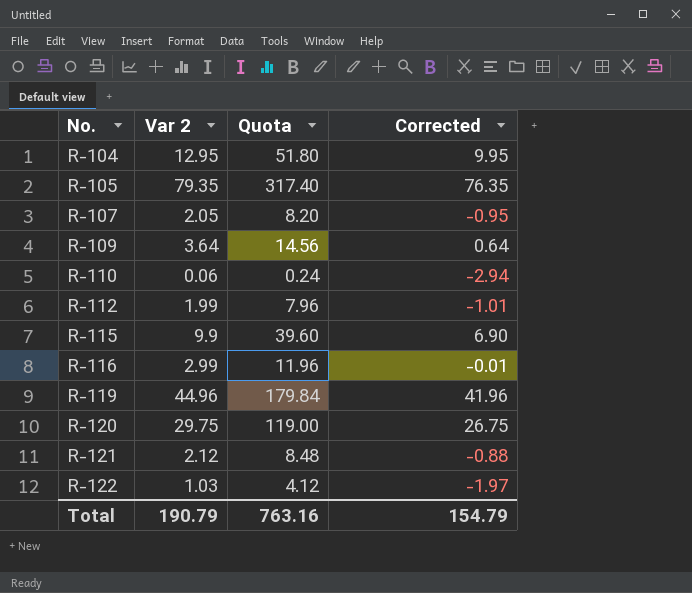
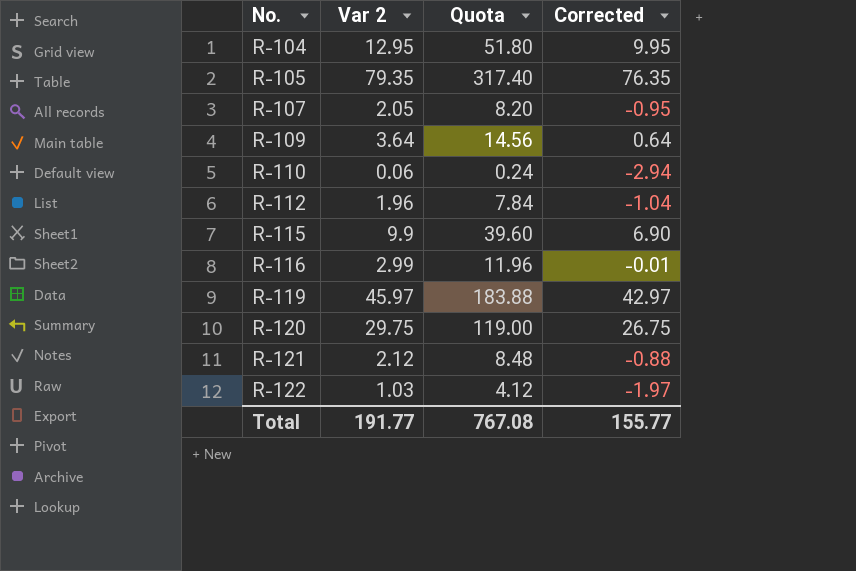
R-112 | Var 2: 1.99 -> 1.96
R-112 | Quota: 7.96 -> 7.84
R-112 | Corrected: -1.01 -> -1.04
R-119 | Var 2: 44.96 -> 45.97
R-119 | Quota: 179.84 -> 183.88
R-119 | Corrected: 41.96 -> 42.97
Total | Var 2: 190.79 -> 191.77
Total | Quota: 763.16 -> 767.08
Total | Corrected: 154.79 -> 155.77

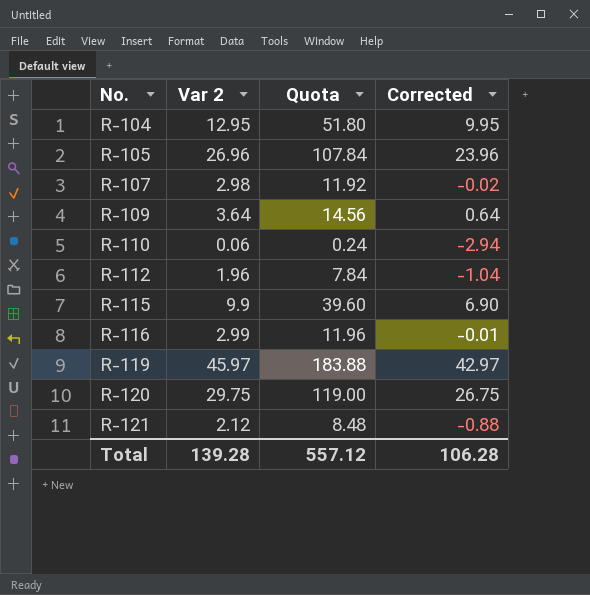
row R-122: 1.03 | 4.12 | -1.97 -> none
R-105 | Var 2: 79.35 -> 26.96
R-105 | Quota: 317.40 -> 107.84
R-105 | Corrected: 76.35 -> 23.96
R-107 | Var 2: 2.05 -> 2.98
R-107 | Quota: 8.20 -> 11.92
R-107 | Corrected: -0.95 -> -0.02
Total | Var 2: 191.77 -> 139.28
Total | Quota: 767.08 -> 557.12
Total | Corrected: 155.77 -> 106.28

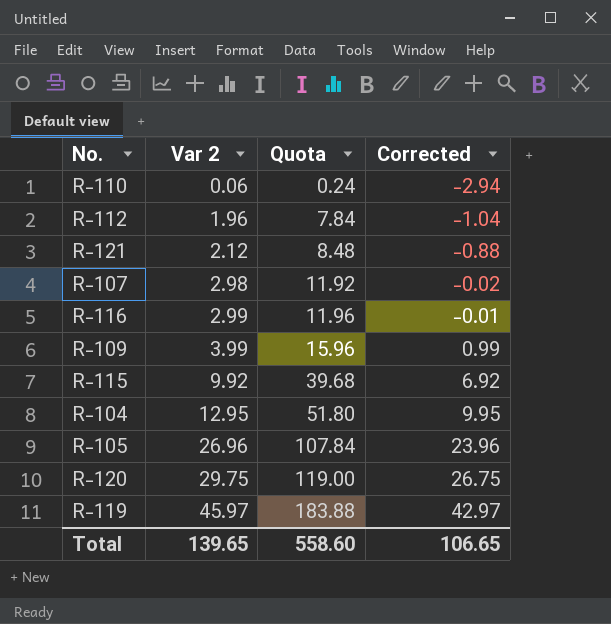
row order: No. ascending -> Var 2 ascending
R-109 | Var 2: 3.64 -> 3.99
R-109 | Quota: 14.56 -> 15.96
R-109 | Corrected: 0.64 -> 0.99
R-115 | Var 2: 9.9 -> 9.92
R-115 | Quota: 39.60 -> 39.68
R-115 | Corrected: 6.90 -> 6.92
Total | Var 2: 139.28 -> 139.65
Total | Quota: 557.12 -> 558.60
Total | Corrected: 106.28 -> 106.65

